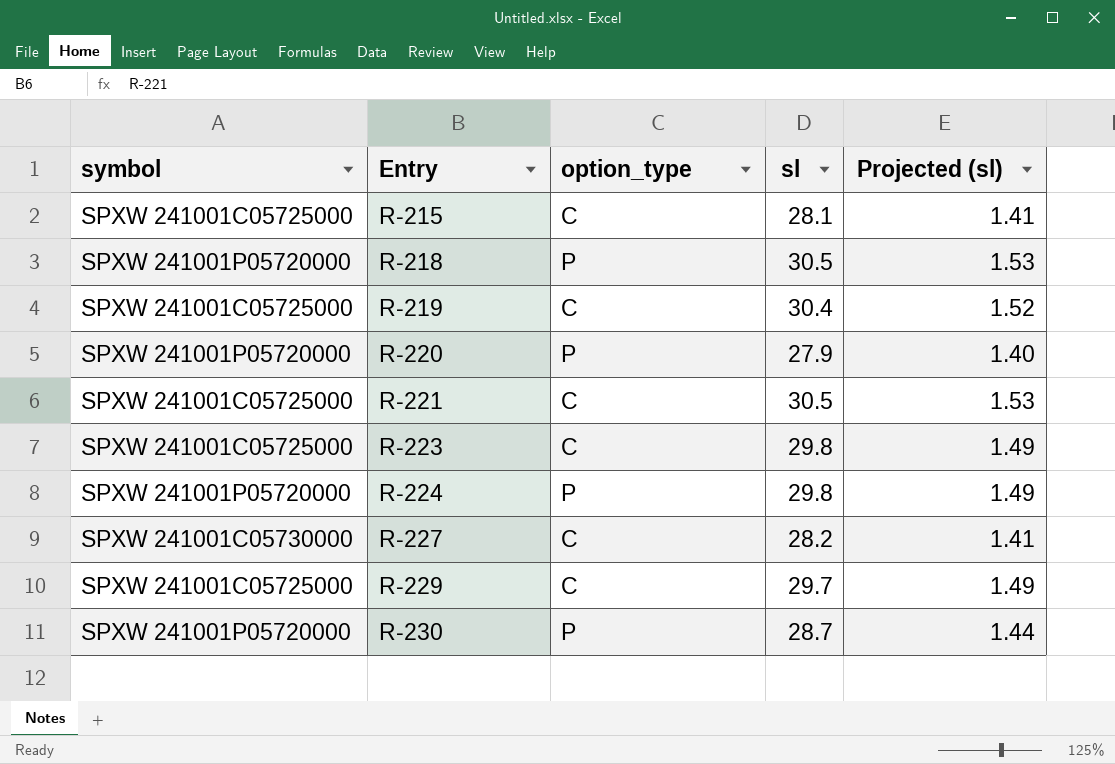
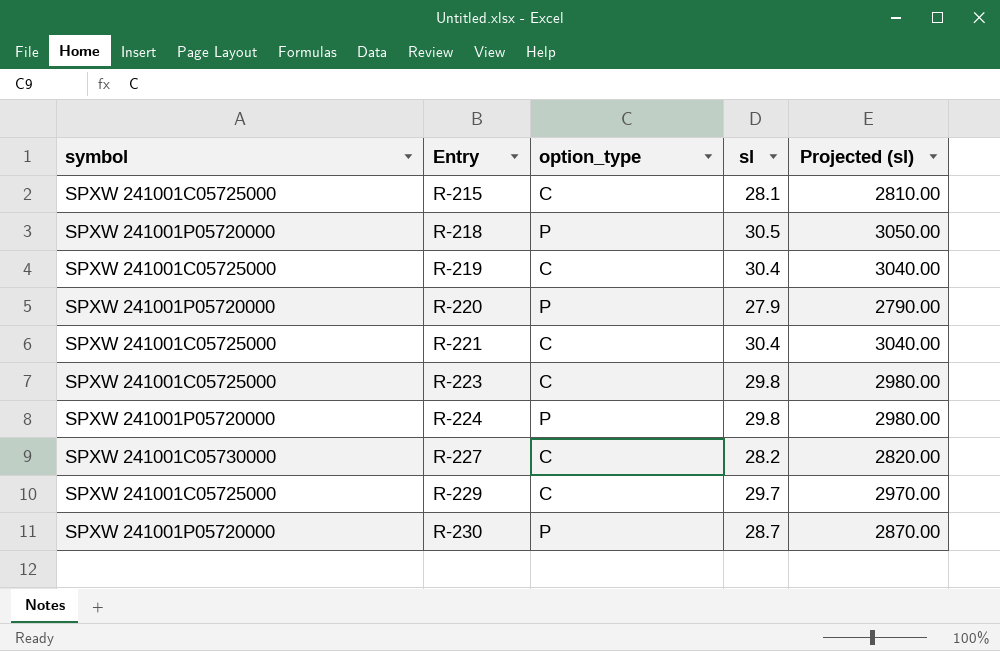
column Projected (sl) | formula: [sl] * 0.05 -> [sl] * 100
R-221 | sl: 30.5 -> 30.4

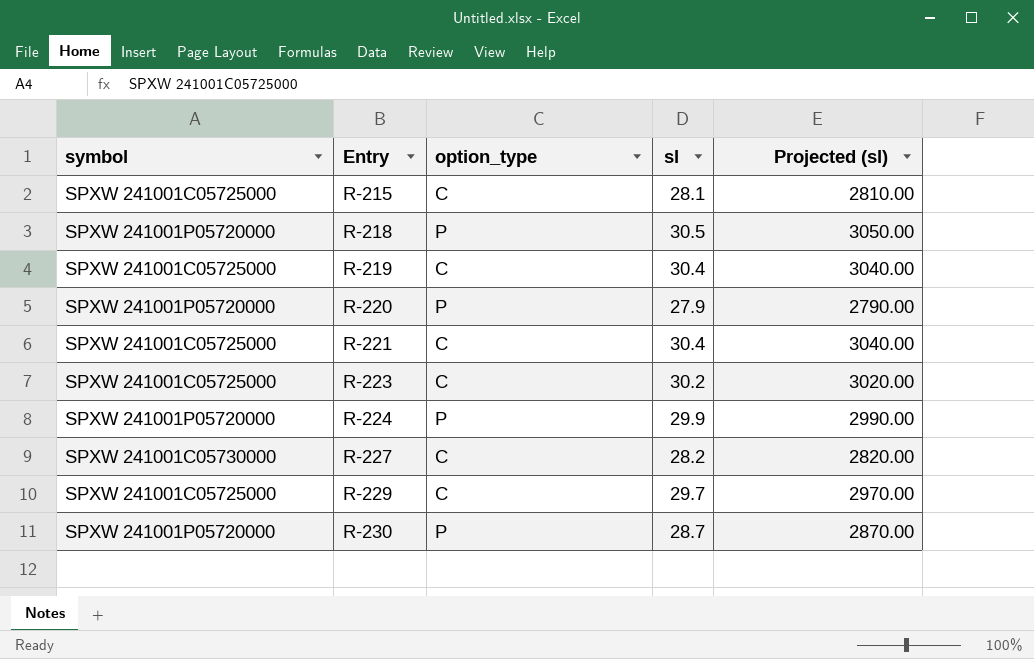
R-223 | sl: 29.8 -> 30.2
R-223 | Projected (sl): 2980.00 -> 3020.00
R-224 | sl: 29.8 -> 29.9
R-224 | Projected (sl): 2980.00 -> 2990.00

